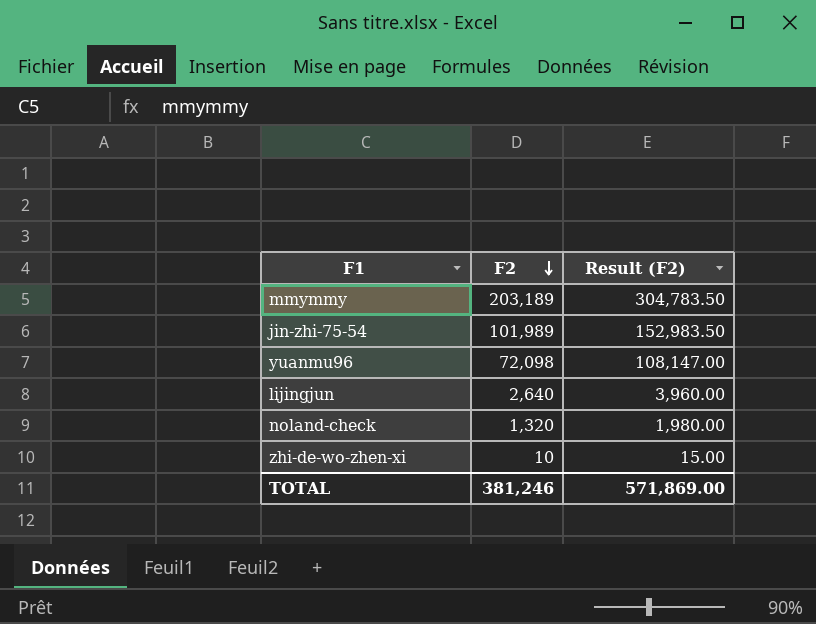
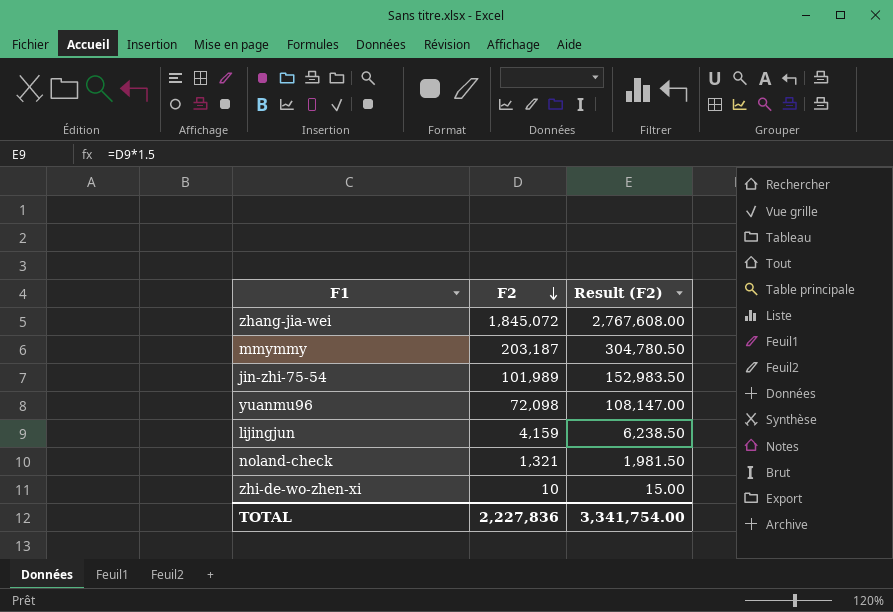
row zhang-jia-wei: none -> 1,845,072 | 2,767,608.00
mmymmy | F2: 203,189 -> 203,187
mmymmy | Result (F2): 304,783.50 -> 304,780.50
lijingjun | F2: 2,640 -> 4,159
lijingjun | Result (F2): 3,960.00 -> 6,238.50
noland-check | F2: 1,320 -> 1,321
noland-check | Result (F2): 1,980.00 -> 1,981.50
TOTAL | F2: 381,246 -> 2,227,836
TOTAL | Result (F2): 571,869.00 -> 3,341,754.00

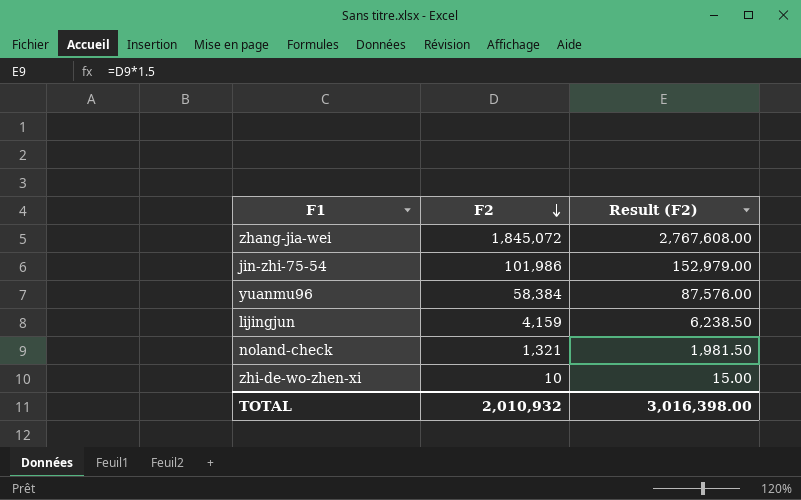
row mmymmy: 203,187 | 304,780.50 -> none
jin-zhi-75-54 | F2: 101,989 -> 101,986
jin-zhi-75-54 | Result (F2): 152,983.50 -> 152,979.00
yuanmu96 | F2: 72,098 -> 58,384
yuanmu96 | Result (F2): 108,147.00 -> 87,576.00
TOTAL | F2: 2,227,836 -> 2,010,932
TOTAL | Result (F2): 3,341,754.00 -> 3,016,398.00

